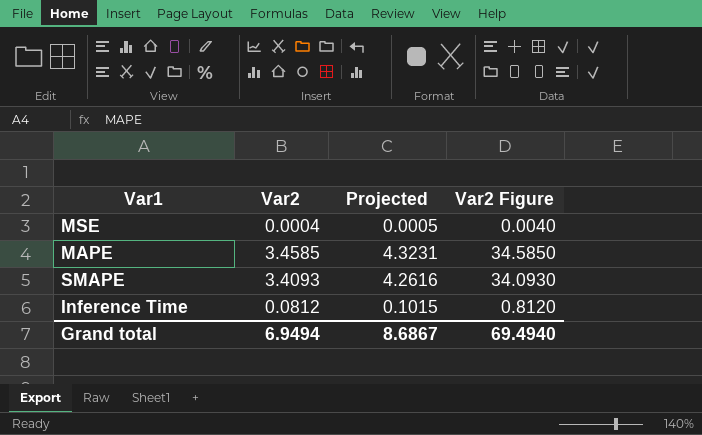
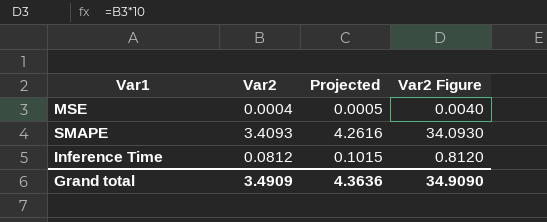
row MAPE: 3.4585 | 4.3231 | 34.5850 -> none
Grand total | Var2: 6.9494 -> 3.4909
Grand total | Projected: 8.6867 -> 4.3636
Grand total | Var2 Figure: 69.4940 -> 34.9090

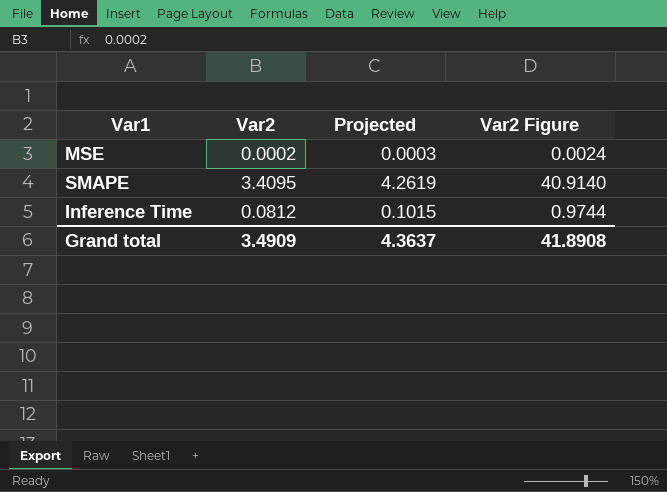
column Var2 Figure | formula: [Var2] * 10 -> [Var2] * 12
MSE | Var2: 0.0004 -> 0.0002
MSE | Projected: 0.0005 -> 0.0003
SMAPE | Var2: 3.4093 -> 3.4095
SMAPE | Projected: 4.2616 -> 4.2619
Grand total | Projected: 4.3636 -> 4.3637
Grand total | Var2 Figure: 34.9090 -> 41.8908

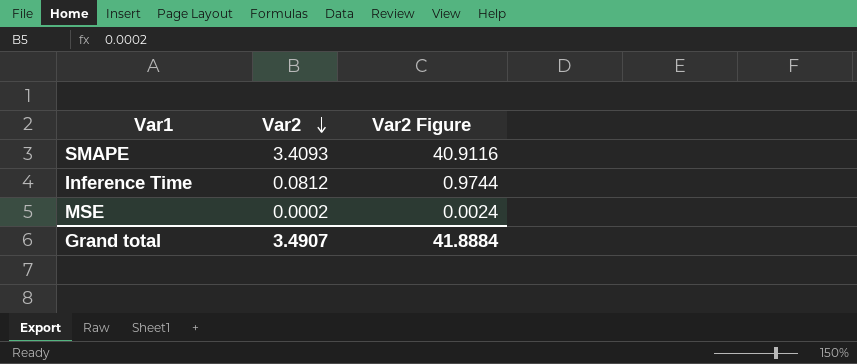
row order: none -> Var2 descending
column Projected | formula: [Var2] * 1.25 -> none
SMAPE | Var2: 3.4095 -> 3.4093
SMAPE | Var2 Figure: 40.9140 -> 40.9116
Grand total | Var2: 3.4909 -> 3.4907
Grand total | Var2 Figure: 41.8908 -> 41.8884

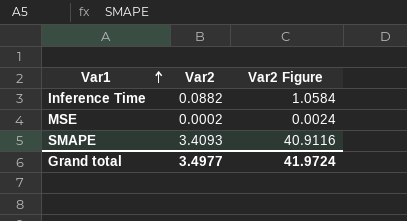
row order: Var2 descending -> Var1 ascending
Inference Time | Var2: 0.0812 -> 0.0882
Inference Time | Var2 Figure: 0.9744 -> 1.0584
Grand total | Var2: 3.4907 -> 3.4977
Grand total | Var2 Figure: 41.8884 -> 41.9724

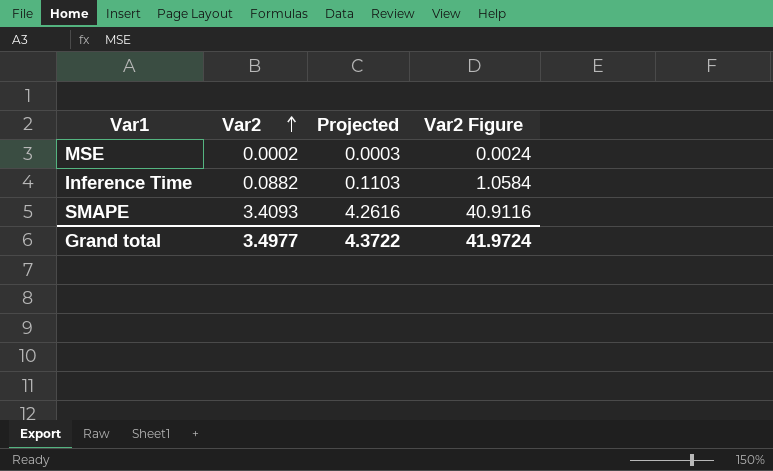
row order: Var1 ascending -> Var2 ascending
column Projected | formula: none -> [Var2] * 1.25

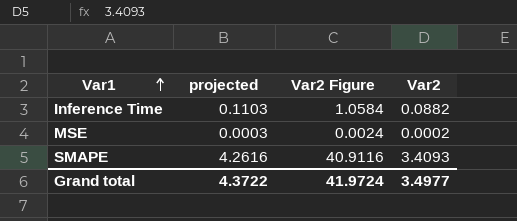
row order: Var2 ascending -> Var1 ascending
column name: Projected -> projected
column Var2 | position: 2 -> 4

